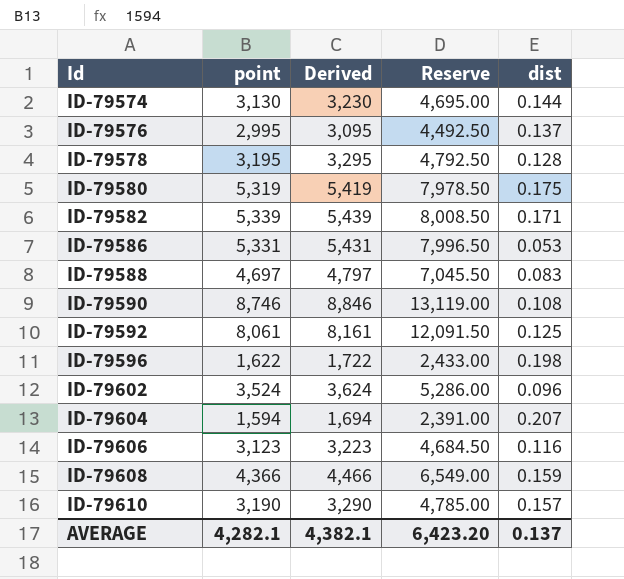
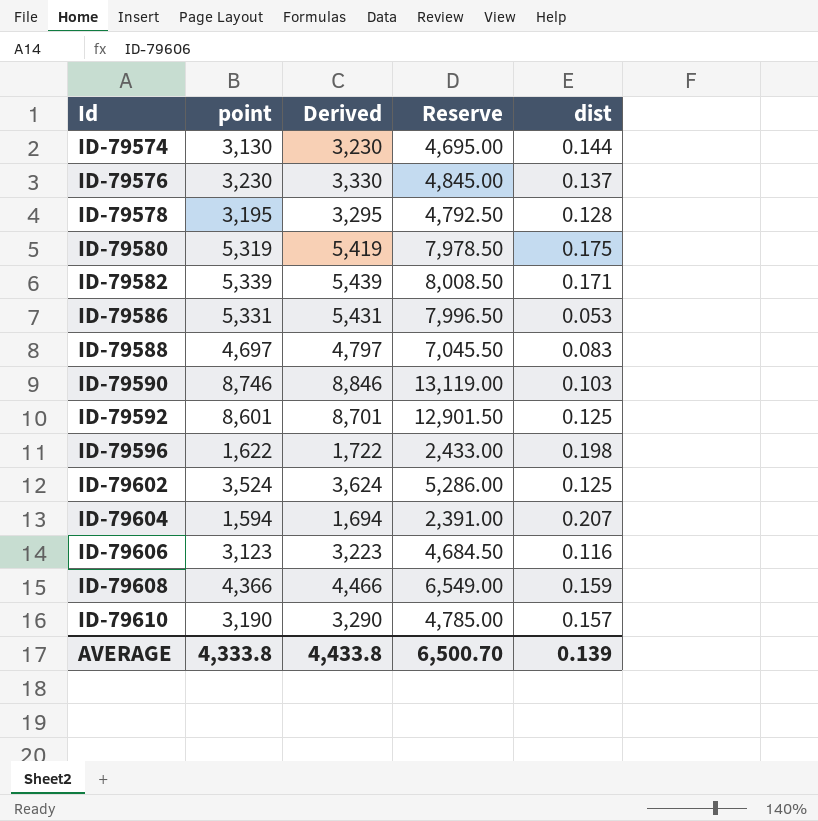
ID-79576 | point: 2,995 -> 3,230
ID-79576 | Derived: 3,095 -> 3,330
ID-79576 | Reserve: 4,492.50 -> 4,845.00
ID-79590 | dist: 0.108 -> 0.103
ID-79592 | point: 8,061 -> 8,601
ID-79592 | Derived: 8,161 -> 8,701
ID-79592 | Reserve: 12,091.50 -> 12,901.50
ID-79602 | dist: 0.096 -> 0.125
AVERAGE | point: 4,282.1 -> 4,333.8
AVERAGE | Derived: 4,382.1 -> 4,433.8
AVERAGE | Reserve: 6,423.20 -> 6,500.70
AVERAGE | dist: 0.137 -> 0.139

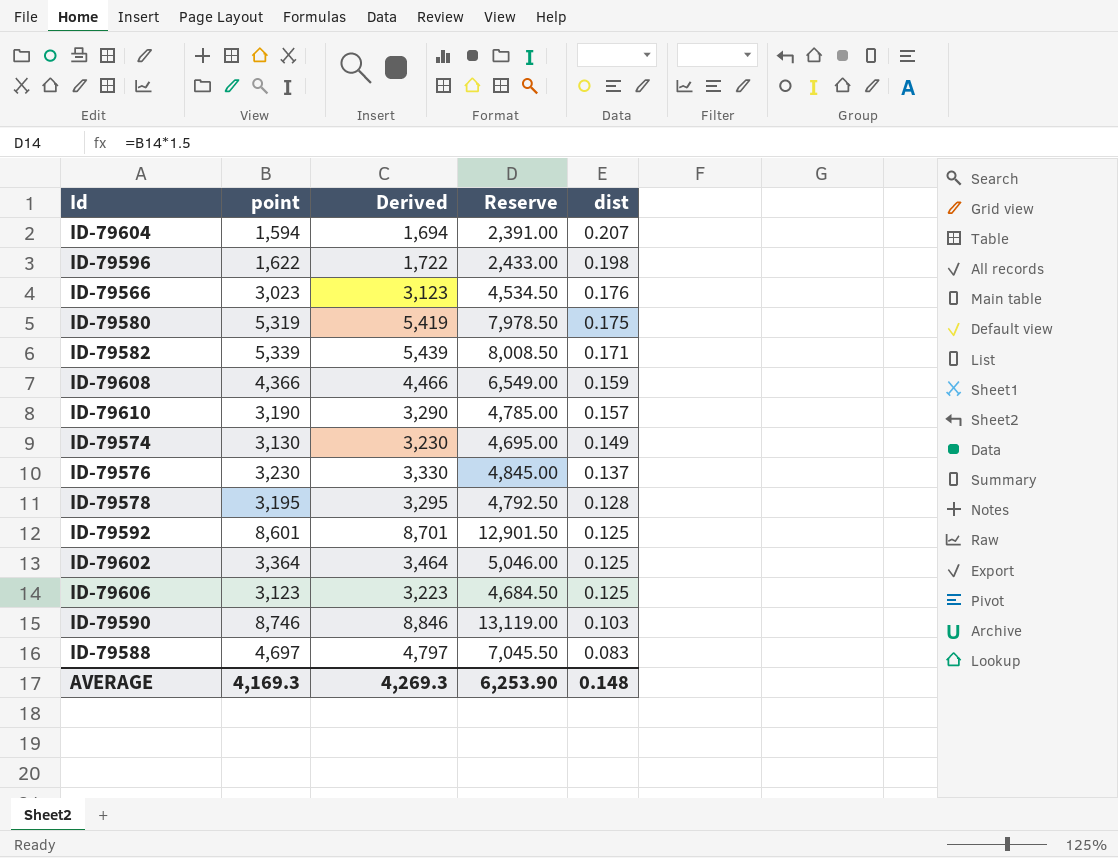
row order: Id ascending -> dist descending
row ID-79586: 5,331 | 5,431 | 7,996.50 | 0.053 -> none
row ID-79566: none -> 3,023 | 3,123 | 4,534.50 | 0.176
ID-79574 | dist: 0.144 -> 0.149
ID-79602 | point: 3,524 -> 3,364
ID-79602 | Derived: 3,624 -> 3,464
ID-79602 | Reserve: 5,286.00 -> 5,046.00
ID-79606 | dist: 0.116 -> 0.125
AVERAGE | point: 4,333.8 -> 4,169.3
AVERAGE | Derived: 4,433.8 -> 4,269.3
AVERAGE | Reserve: 6,500.70 -> 6,253.90
AVERAGE | dist: 0.139 -> 0.148

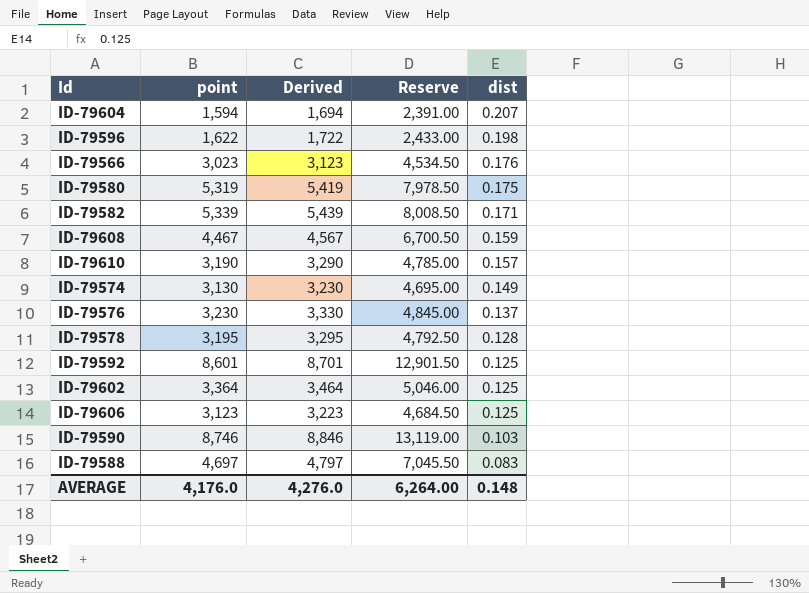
ID-79608 | point: 4,366 -> 4,467
ID-79608 | Derived: 4,466 -> 4,567
ID-79608 | Reserve: 6,549.00 -> 6,700.50
AVERAGE | point: 4,169.3 -> 4,176.0
AVERAGE | Derived: 4,269.3 -> 4,276.0
AVERAGE | Reserve: 6,253.90 -> 6,264.00

